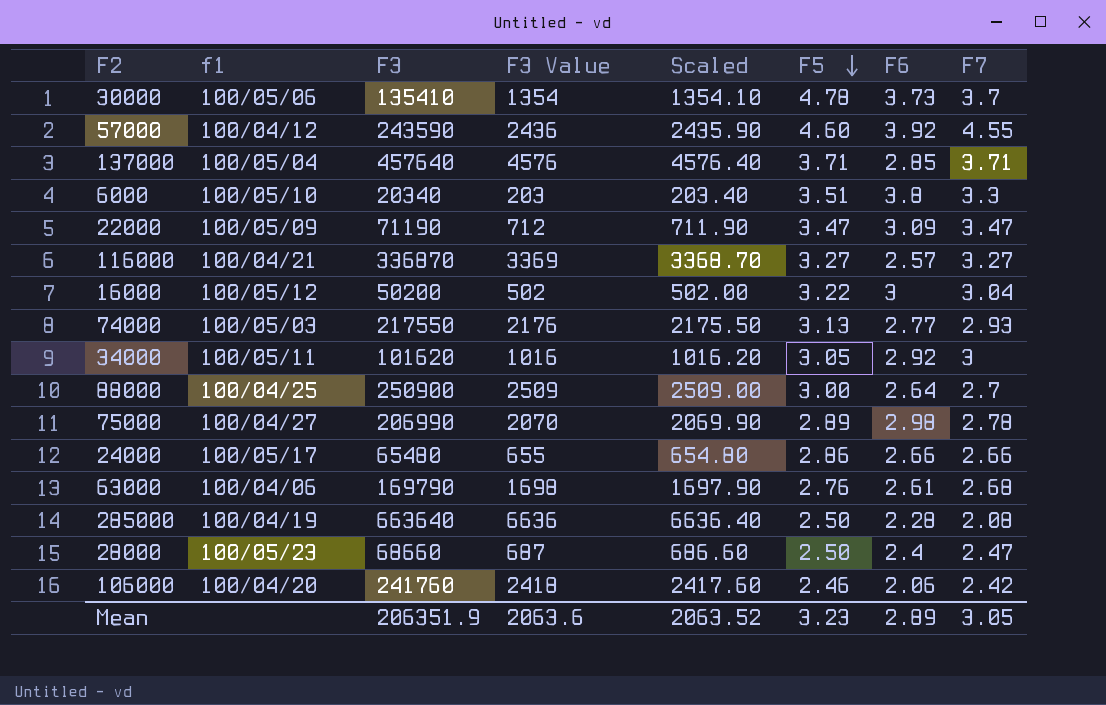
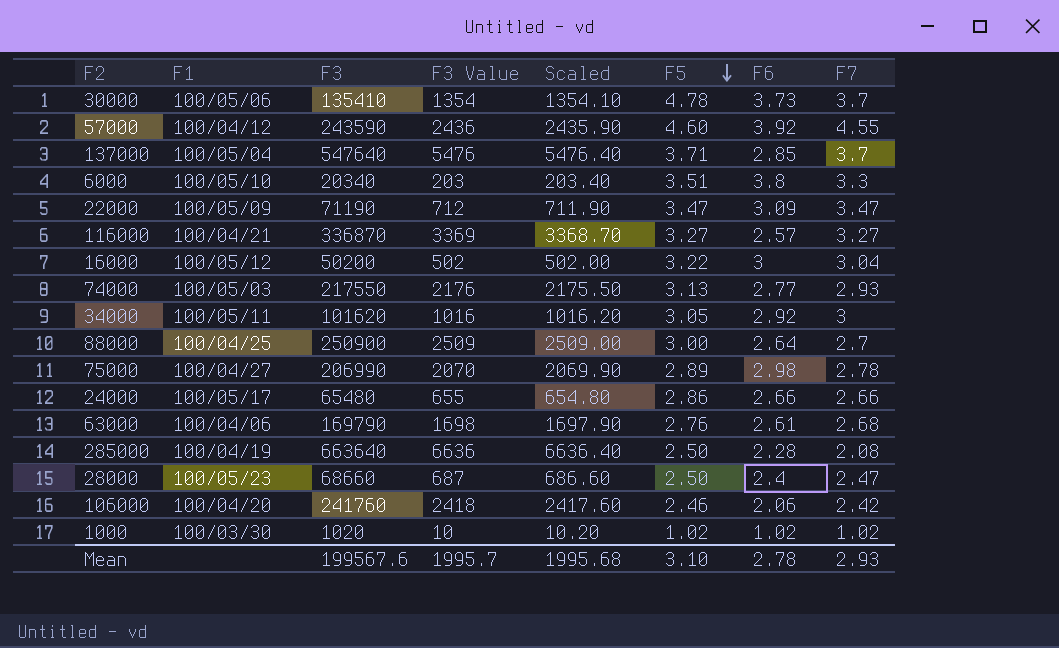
column name: f1 -> F1
137000 | F3: 457640 -> 547640
137000 | F3 Value: 4576 -> 5476
137000 | Scaled: 4576.40 -> 5476.40
137000 | F7: 3.71 -> 3.7
row 1000: none -> 100/03/30 | 1020 | 10 | 10.20 | 1.02 | 1.02 | 1.02
Mean | F3: 206351.9 -> 199567.6
Mean | F3 Value: 2063.6 -> 1995.7
Mean | Scaled: 2063.52 -> 1995.68
Mean | F5: 3.23 -> 3.10
Mean | F6: 2.89 -> 2.78
Mean | F7: 3.05 -> 2.93

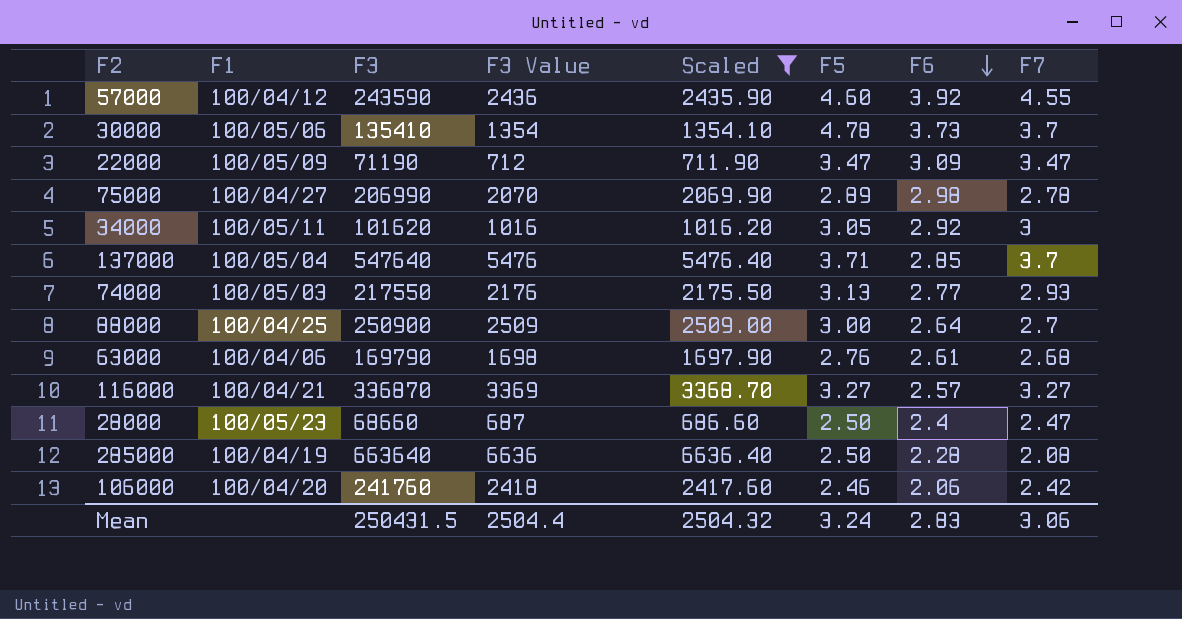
filter: none -> Scaled >= 686.60
row order: F5 descending -> F6 descending
Mean | F3: 199567.6 -> 250431.5
Mean | F3 Value: 1995.7 -> 2504.4
Mean | Scaled: 1995.68 -> 2504.32
Mean | F5: 3.10 -> 3.24
Mean | F6: 2.78 -> 2.83
Mean | F7: 2.93 -> 3.06

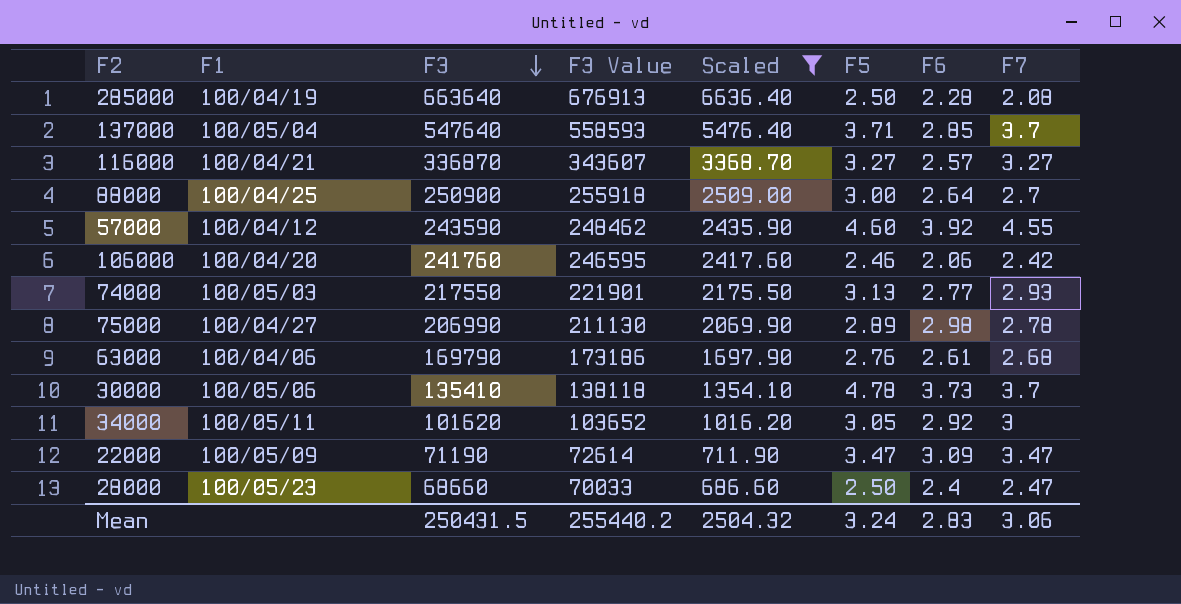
row order: F6 descending -> F3 descending
column F3 Value | formula: [F3] * 0.01 -> [F3] * 1.02
Mean | F3 Value: 2504.4 -> 255440.2

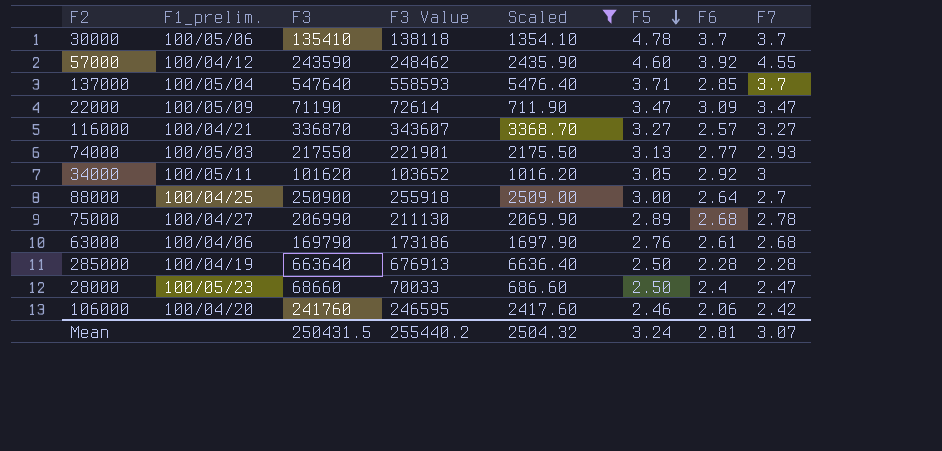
row order: F3 descending -> F5 descending
column name: F1 -> F1_prelim.
30000 | F6: 3.73 -> 3.7
75000 | F6: 2.98 -> 2.68
285000 | F7: 2.08 -> 2.28
Mean | F6: 2.83 -> 2.81
Mean | F7: 3.06 -> 3.07

